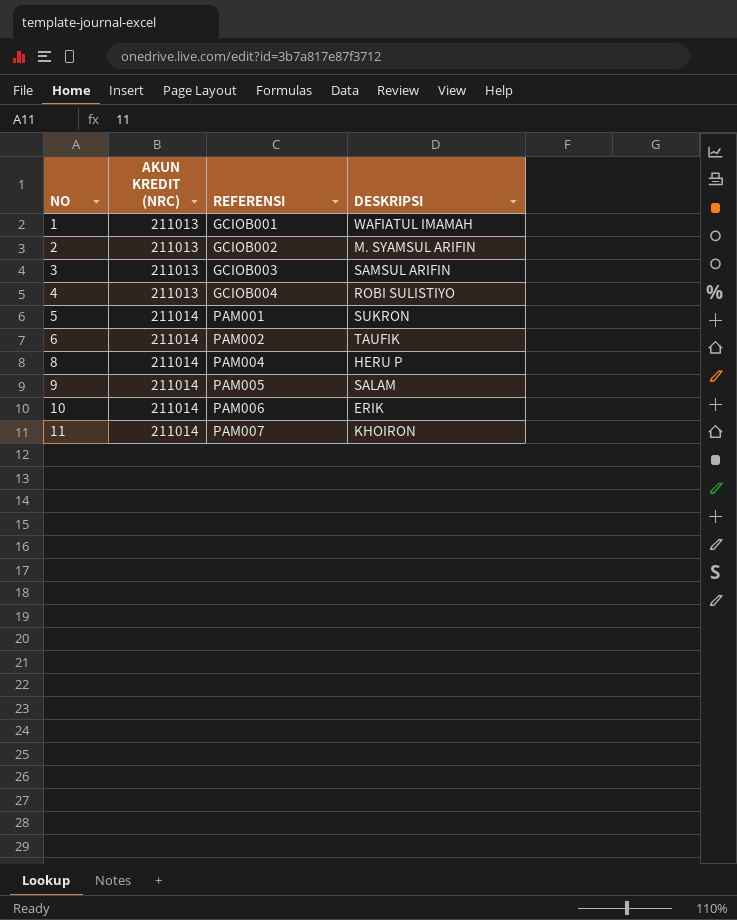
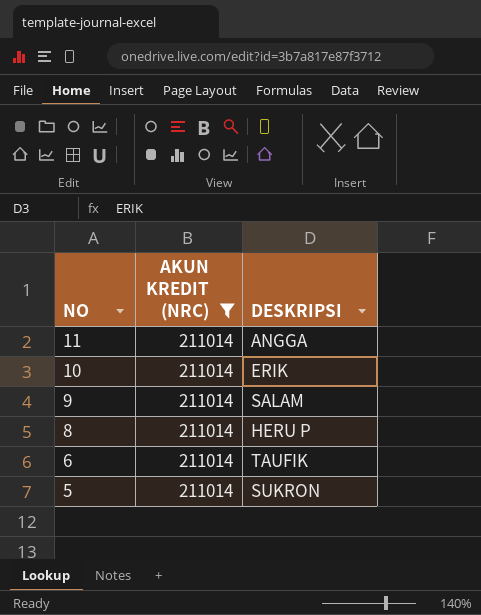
filter: none -> AKUN KREDIT (NRC) = 211014
row order: NO ascending -> NO descending
column REFERENSI | position: 3 -> none
11 | DESKRIPSI: KHOIRON -> ANGGA

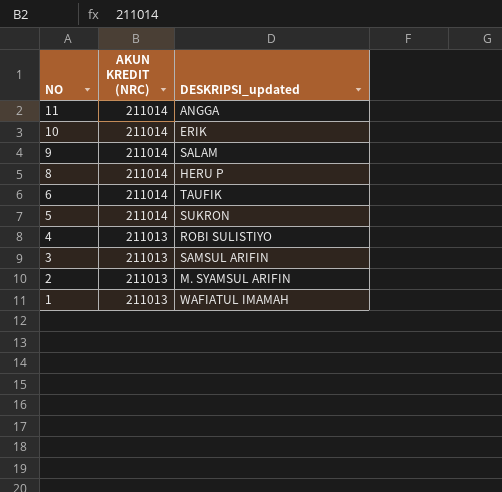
filter: AKUN KREDIT (NRC) = 211014 -> none
column name: DESKRIPSI -> DESKRIPSI_updated

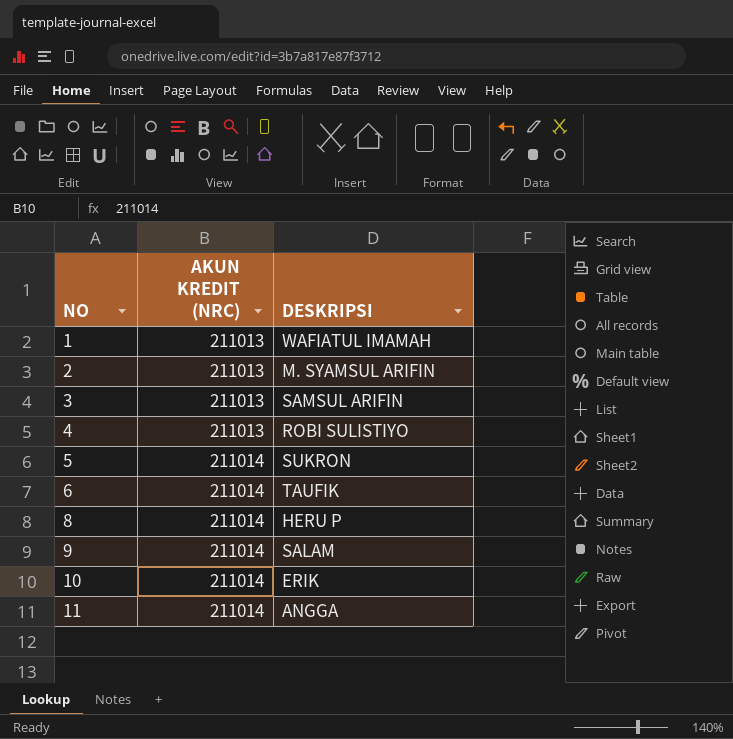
row order: NO descending -> NO ascending
column name: DESKRIPSI_updated -> DESKRIPSI

